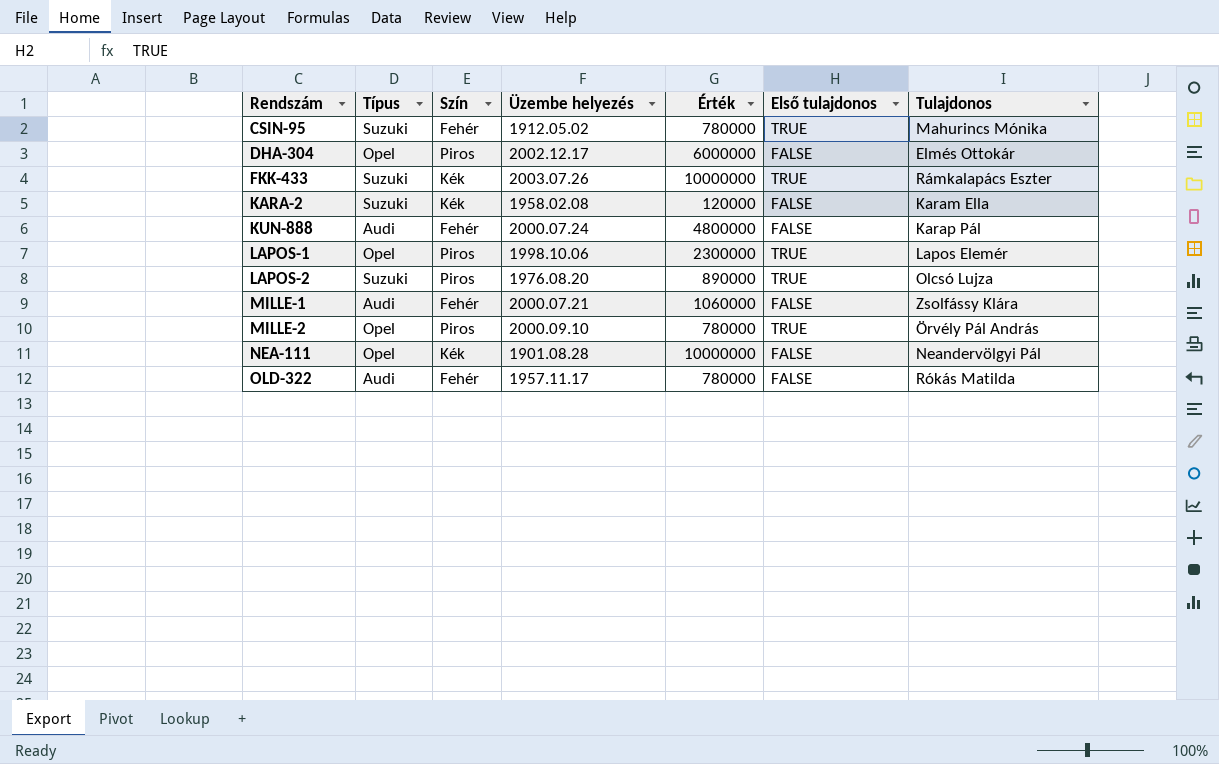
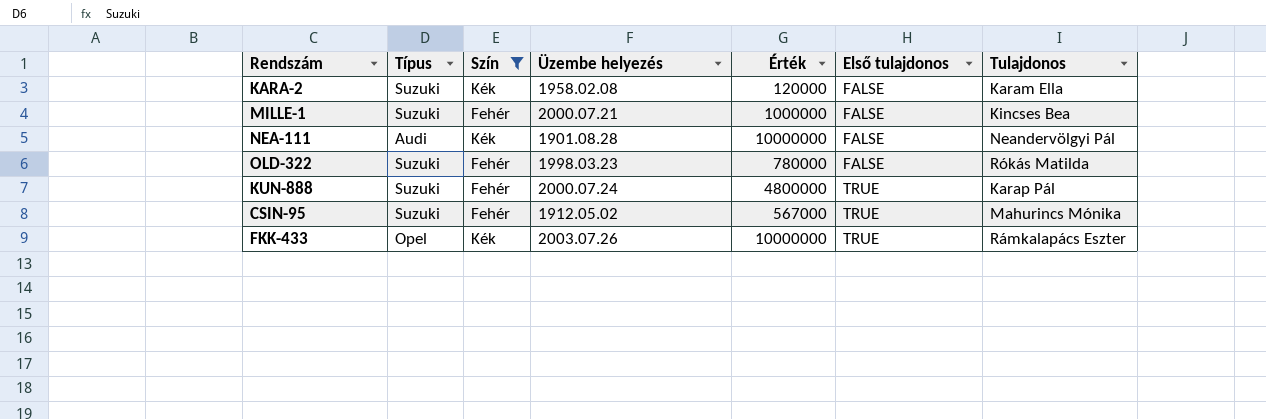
filter: none -> Szín != Piros
row order: Rendszám ascending -> Első tulajdonos ascending
MILLE-1 | Típus: Audi -> Suzuki
MILLE-1 | Érték: 1060000 -> 1000000
MILLE-1 | Tulajdonos: Zsolfássy Klára -> Kincses Bea
NEA-111 | Típus: Opel -> Audi
OLD-322 | Típus: Audi -> Suzuki
OLD-322 | Üzembe helyezés: 1957.11.17 -> 1998.03.23
KUN-888 | Típus: Audi -> Suzuki
KUN-888 | Első tulajdonos: FALSE -> TRUE
CSIN-95 | Érték: 780000 -> 567000
FKK-433 | Típus: Suzuki -> Opel

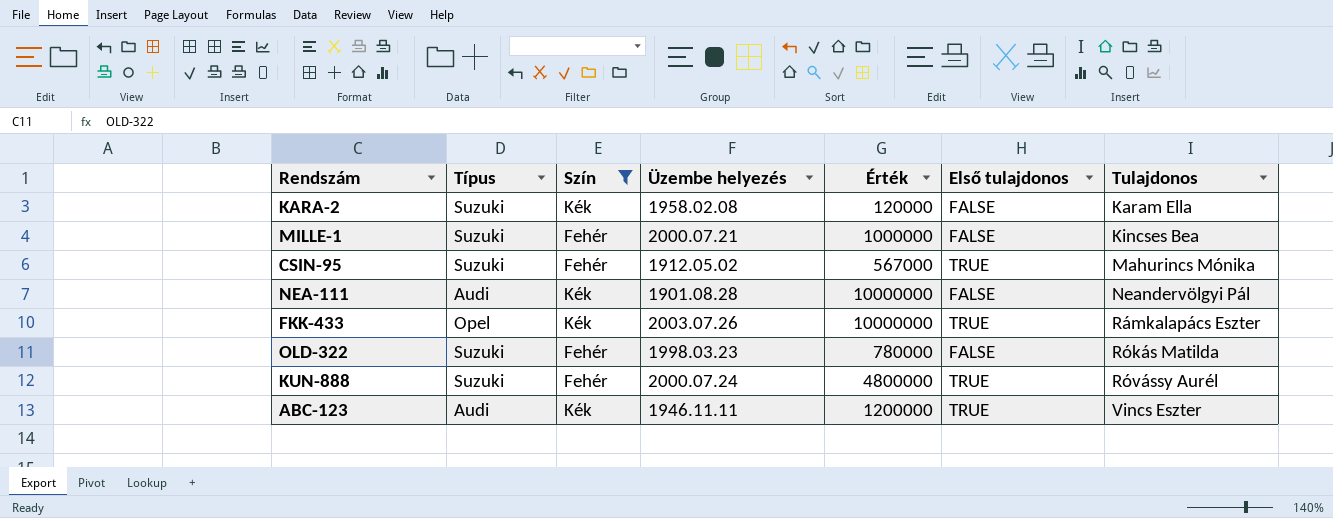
row order: Első tulajdonos ascending -> Tulajdonos ascending
KUN-888 | Tulajdonos: Karap Pál -> Róvássy Aurél
row ABC-123: none -> Audi | Kék | 1946.11.11 | 1200000 | TRUE | Vincs Eszter

